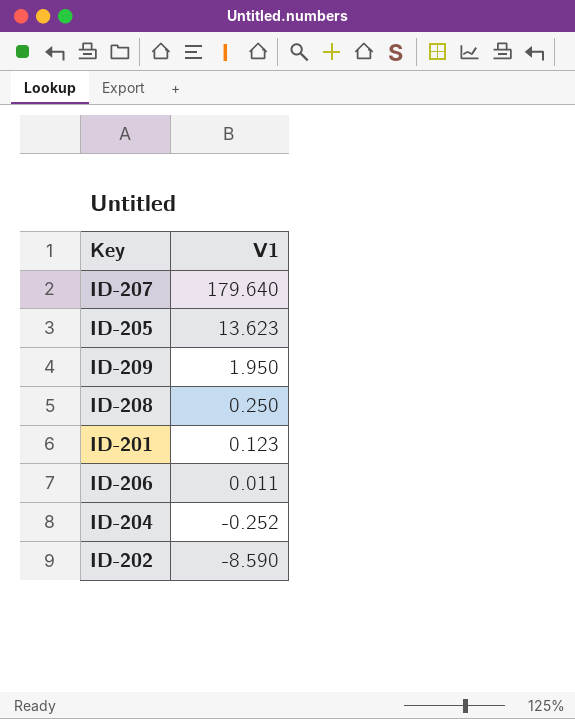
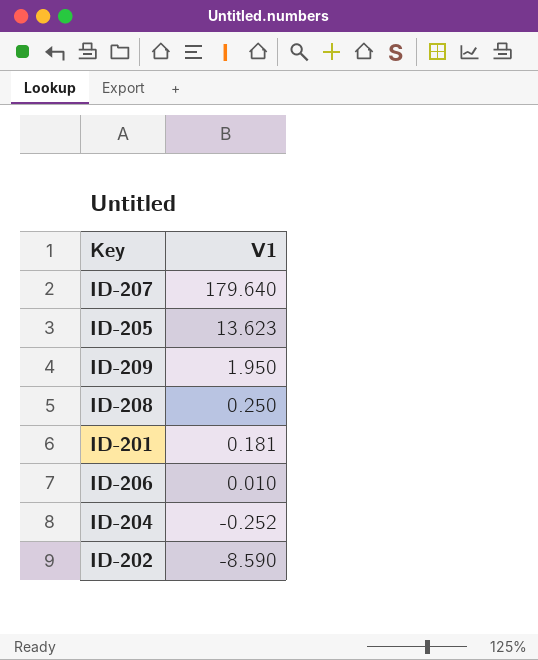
ID-201 | V1: 0.123 -> 0.181
ID-206 | V1: 0.011 -> 0.010

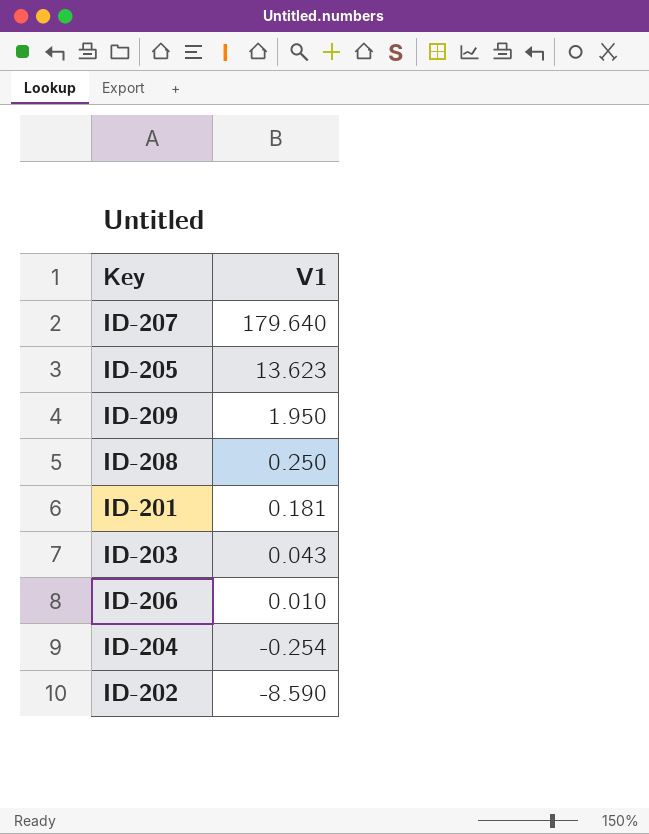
row ID-203: none -> 0.043
ID-204 | V1: -0.252 -> -0.254

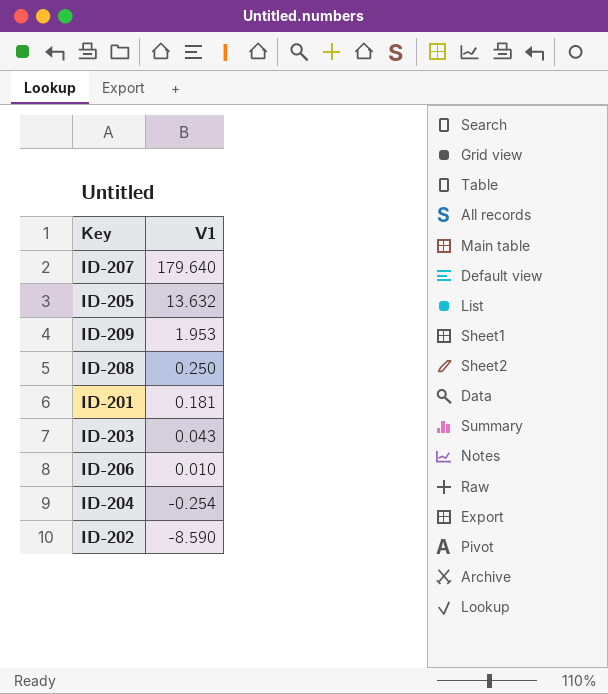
ID-205 | V1: 13.623 -> 13.632
ID-209 | V1: 1.950 -> 1.953

